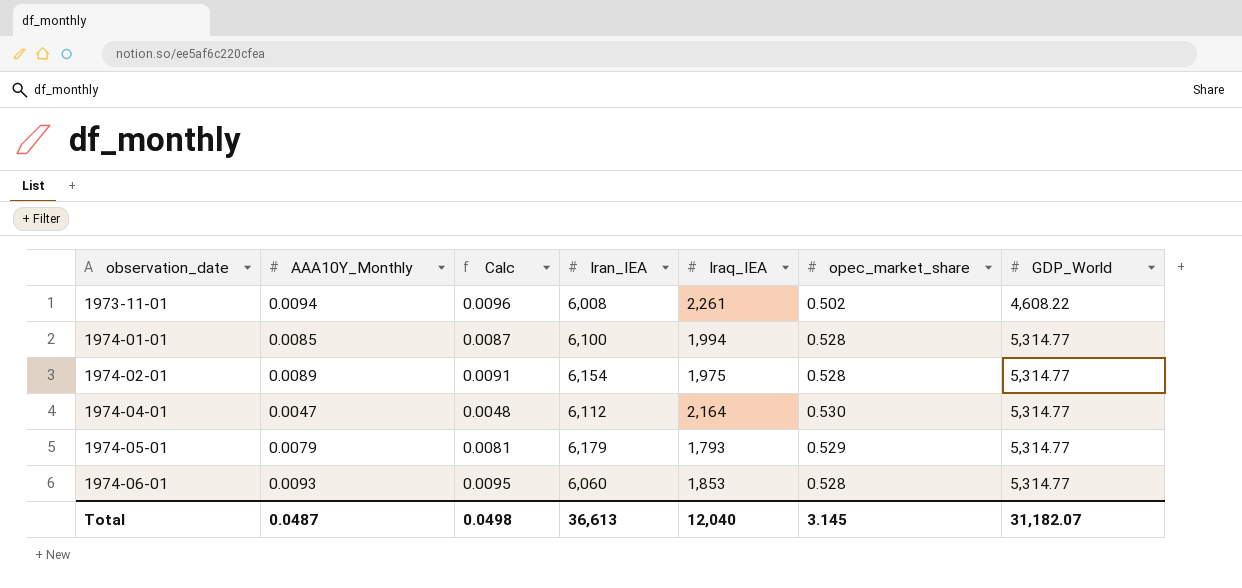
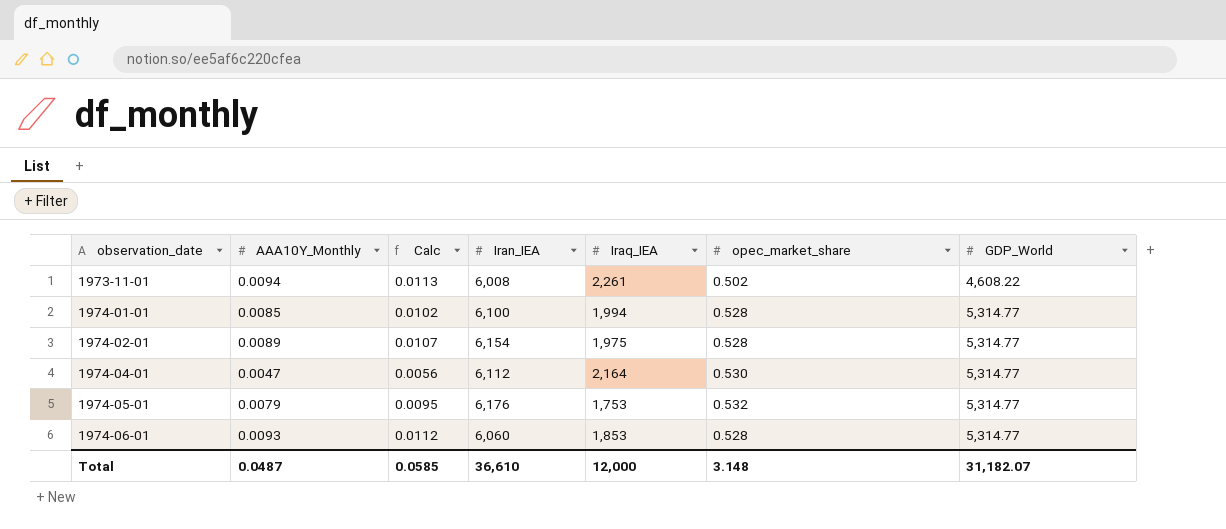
column Calc | formula: [AAA10Y_Monthly] * 1.02 -> [AAA10Y_Monthly] * 1.2
1974-05-01 | Iran_IEA: 6,179 -> 6,176
1974-05-01 | Iraq_IEA: 1,793 -> 1,753
1974-05-01 | opec_market_share: 0.529 -> 0.532
Total | Calc: 0.0498 -> 0.0585
Total | Iran_IEA: 36,613 -> 36,610
Total | Iraq_IEA: 12,040 -> 12,000
Total | opec_market_share: 3.145 -> 3.148

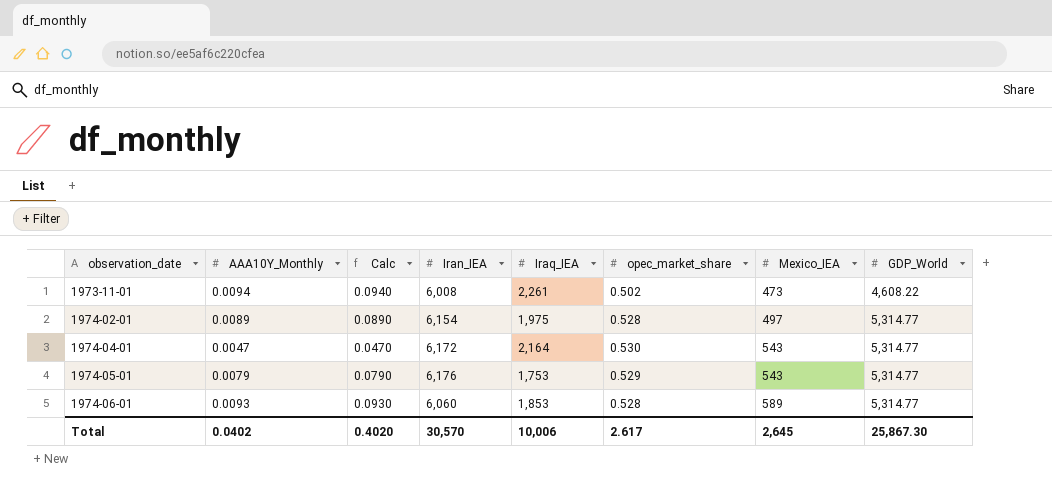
column Calc | formula: [AAA10Y_Monthly] * 1.2 -> [AAA10Y_Monthly] * 10
column Mexico_IEA | position: none -> 7
row 1974-01-01: 0.0085 | 0.0102 | 6,100 | 1,994 | 0.528 | 5,314.77 -> none
1974-04-01 | Iran_IEA: 6,112 -> 6,172
1974-05-01 | opec_market_share: 0.532 -> 0.529
Total | AAA10Y_Monthly: 0.0487 -> 0.0402
Total | Calc: 0.0585 -> 0.4020
Total | Iran_IEA: 36,610 -> 30,570
Total | Iraq_IEA: 12,000 -> 10,006
Total | opec_market_share: 3.148 -> 2.617
Total | GDP_World: 31,182.07 -> 25,867.30

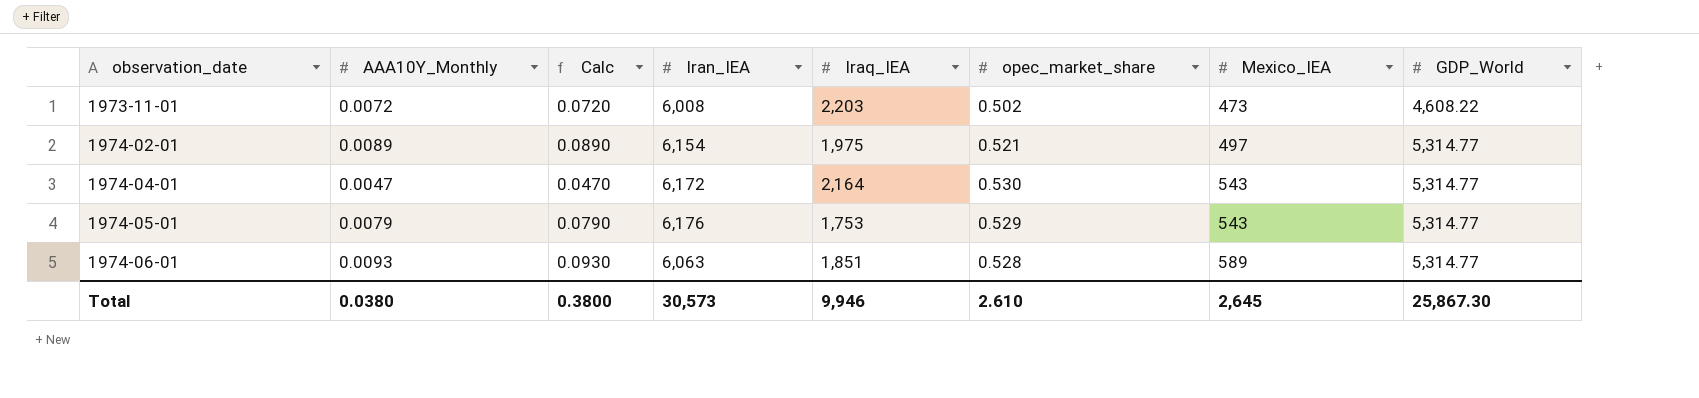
1973-11-01 | AAA10Y_Monthly: 0.0094 -> 0.0072
1973-11-01 | Calc: 0.0940 -> 0.0720
1973-11-01 | Iraq_IEA: 2,261 -> 2,203
1974-02-01 | opec_market_share: 0.528 -> 0.521
1974-06-01 | Iran_IEA: 6,060 -> 6,063
1974-06-01 | Iraq_IEA: 1,853 -> 1,851
Total | AAA10Y_Monthly: 0.0402 -> 0.0380
Total | Calc: 0.4020 -> 0.3800
Total | Iran_IEA: 30,570 -> 30,573
Total | Iraq_IEA: 10,006 -> 9,946
Total | opec_market_share: 2.617 -> 2.610

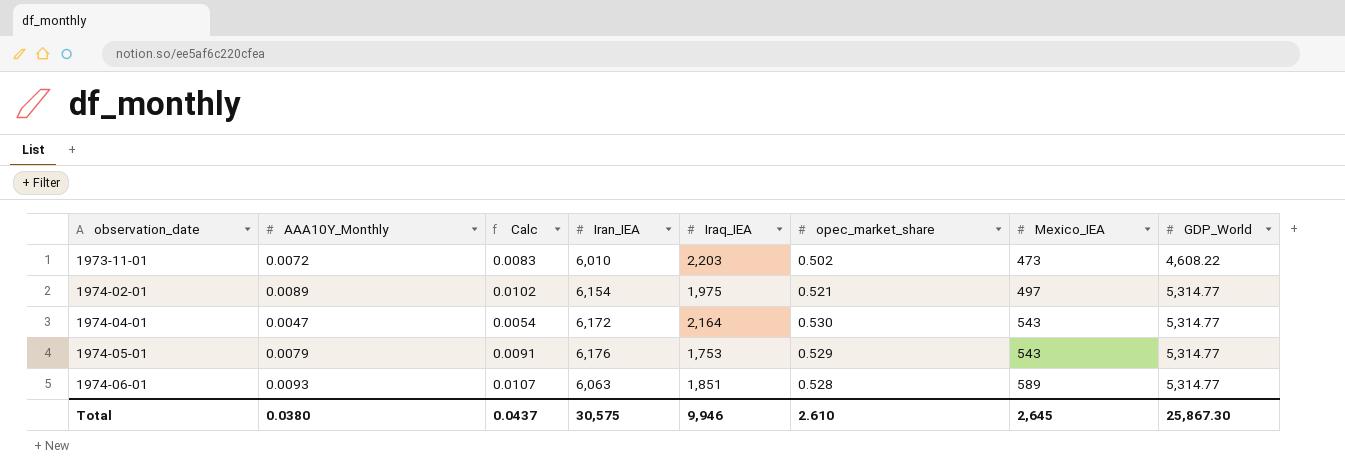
column Calc | formula: [AAA10Y_Monthly] * 10 -> [AAA10Y_Monthly] * 1.15
1973-11-01 | Iran_IEA: 6,008 -> 6,010
Total | Calc: 0.3800 -> 0.0437
Total | Iran_IEA: 30,573 -> 30,575

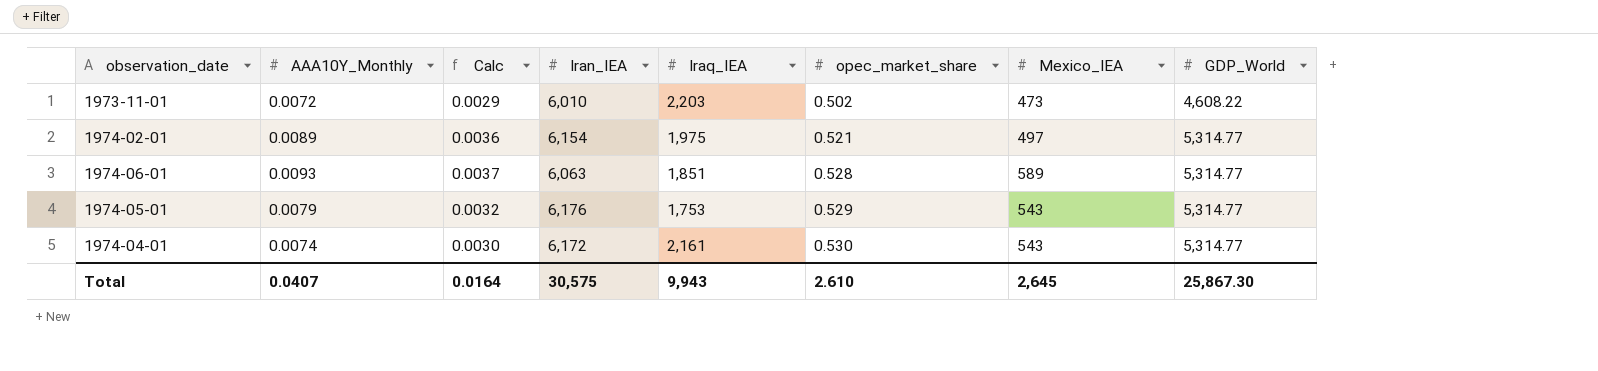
row order: observation_date ascending -> opec_market_share ascending
column Calc | formula: [AAA10Y_Monthly] * 1.15 -> [AAA10Y_Monthly] * 0.4
1974-04-01 | AAA10Y_Monthly: 0.0047 -> 0.0074
1974-04-01 | Iraq_IEA: 2,164 -> 2,161
Total | AAA10Y_Monthly: 0.0380 -> 0.0407
Total | Calc: 0.0437 -> 0.0164
Total | Iraq_IEA: 9,946 -> 9,943

